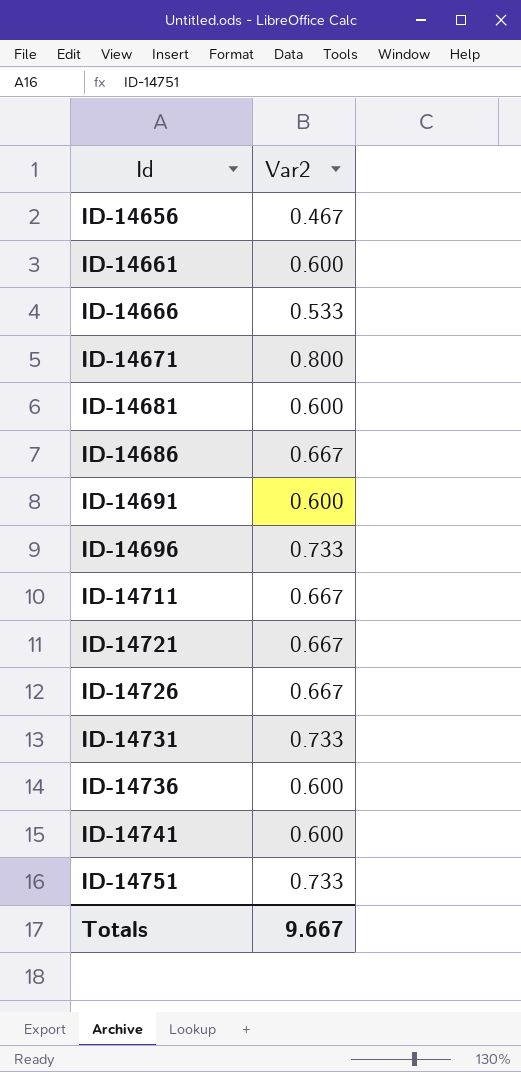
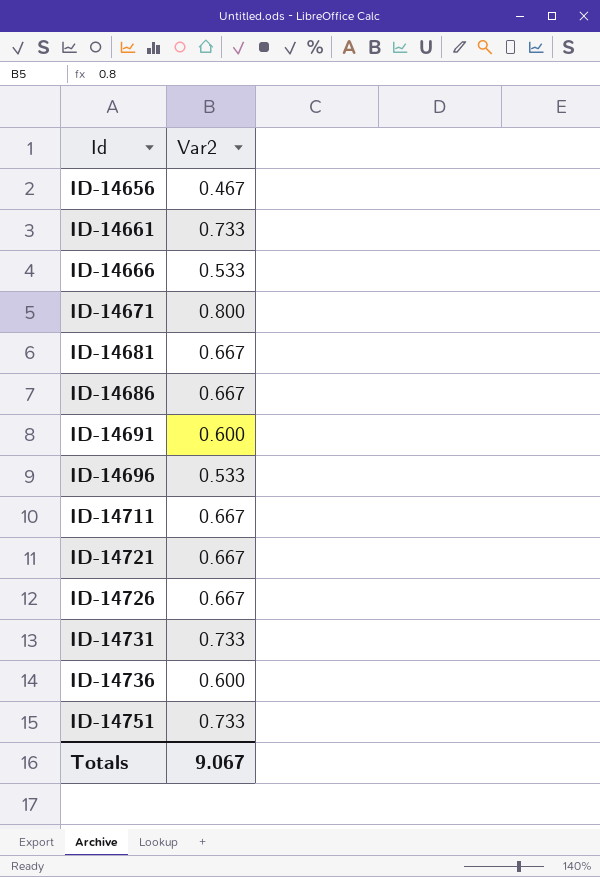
row ID-14741: 0.600 -> none
ID-14661 | Var2: 0.600 -> 0.733
ID-14681 | Var2: 0.600 -> 0.667
ID-14696 | Var2: 0.733 -> 0.533
Totals | Var2: 9.667 -> 9.067

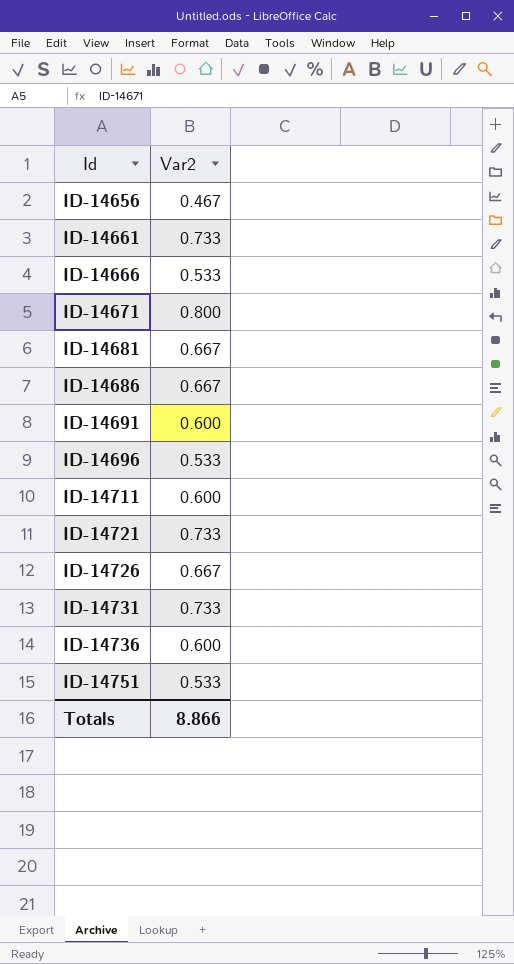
ID-14711 | Var2: 0.667 -> 0.600
ID-14721 | Var2: 0.667 -> 0.733
ID-14751 | Var2: 0.733 -> 0.533
Totals | Var2: 9.067 -> 8.866

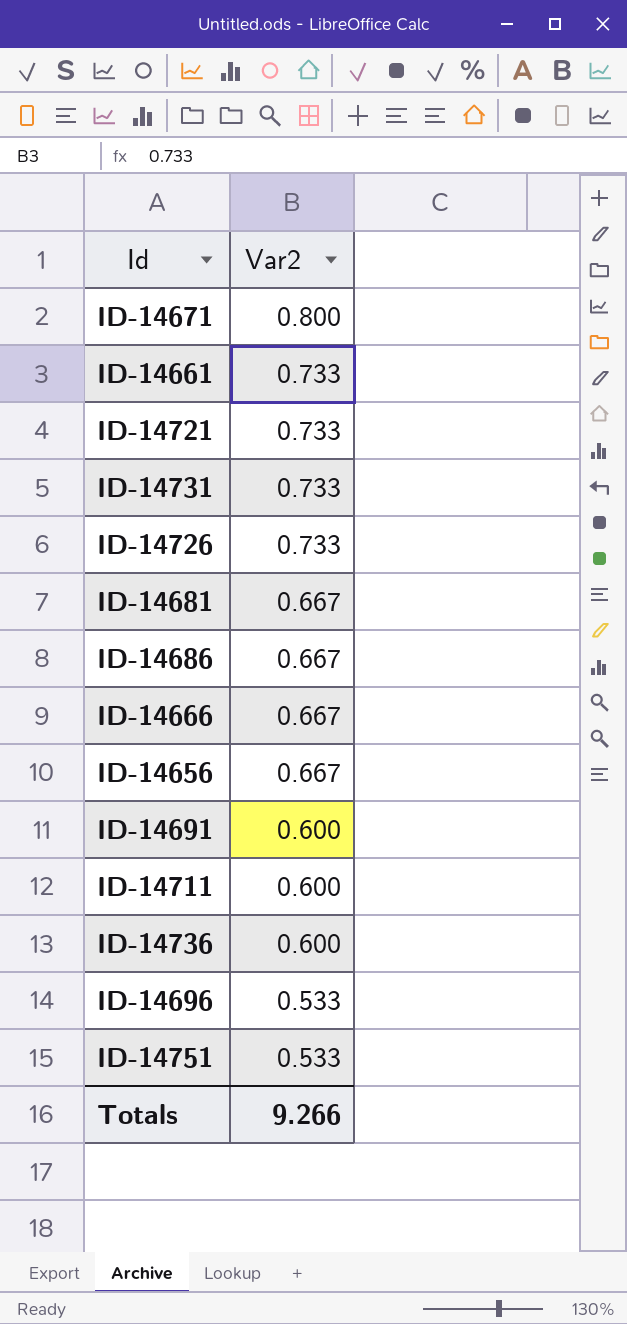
row order: Id ascending -> Var2 descending
ID-14726 | Var2: 0.667 -> 0.733
ID-14666 | Var2: 0.533 -> 0.667
ID-14656 | Var2: 0.467 -> 0.667
Totals | Var2: 8.866 -> 9.266

